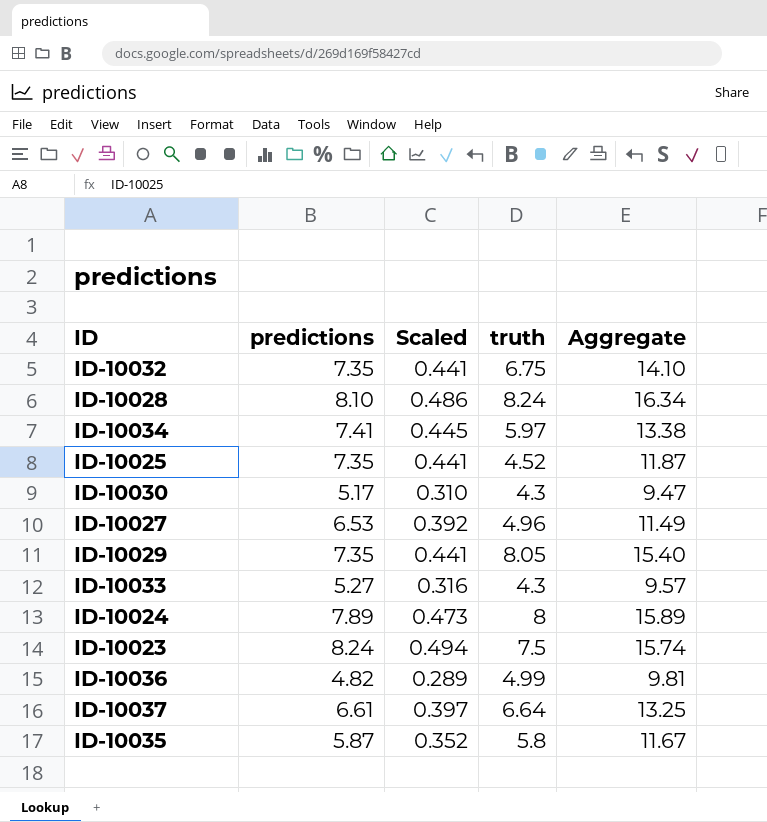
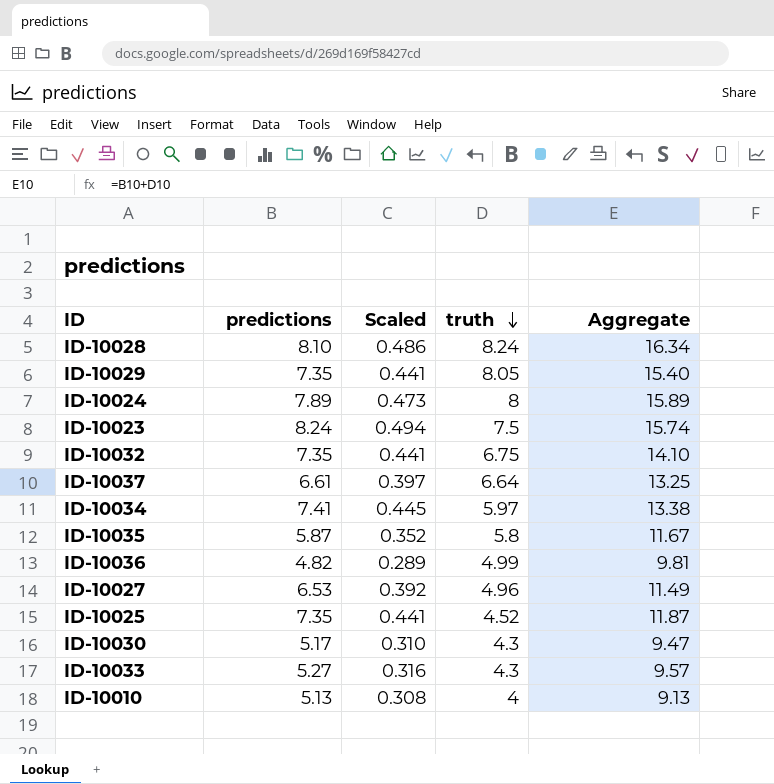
row order: none -> truth descending
row ID-10010: none -> 5.13 | 0.308 | 4 | 9.13

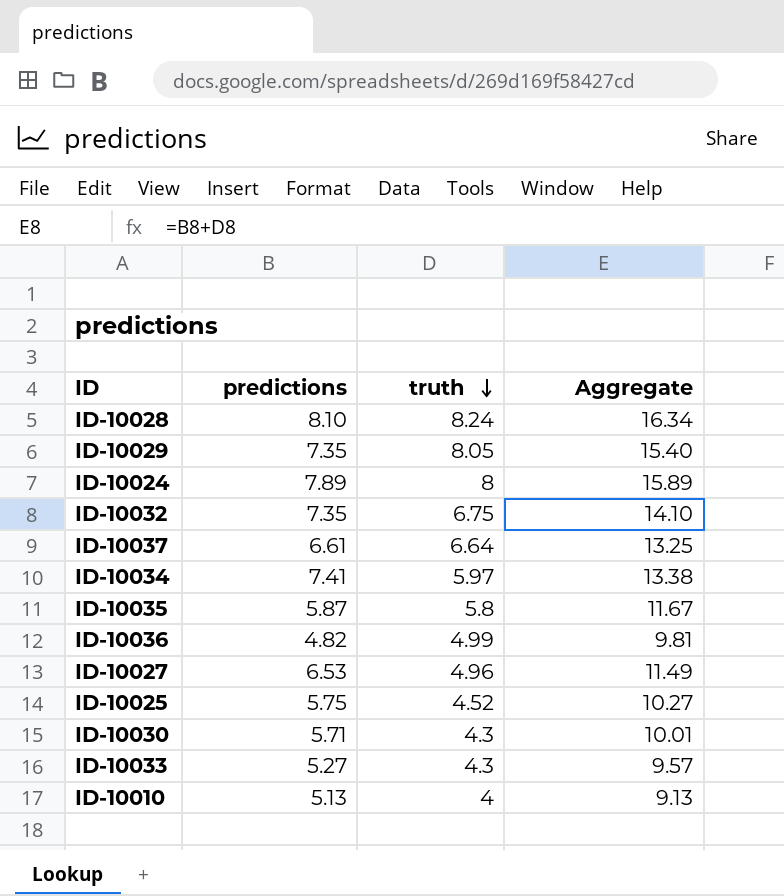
column Scaled | formula: [predictions] * 0.06 -> none
row ID-10023: 8.24 | 0.494 | 7.5 | 15.74 -> none
ID-10025 | predictions: 7.35 -> 5.75
ID-10025 | Aggregate: 11.87 -> 10.27
ID-10030 | predictions: 5.17 -> 5.71
ID-10030 | Aggregate: 9.47 -> 10.01

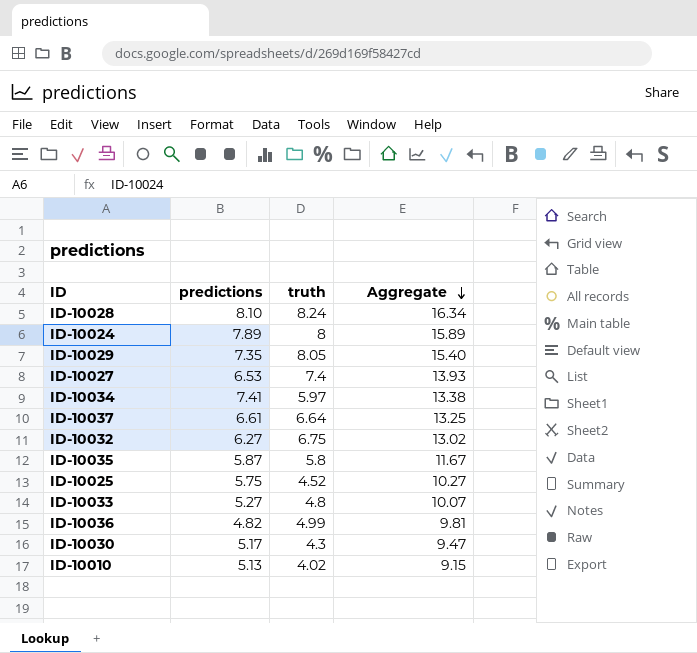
row order: truth descending -> Aggregate descending
ID-10027 | truth: 4.96 -> 7.4
ID-10027 | Aggregate: 11.49 -> 13.93
ID-10032 | predictions: 7.35 -> 6.27
ID-10032 | Aggregate: 14.10 -> 13.02
ID-10033 | truth: 4.3 -> 4.8
ID-10033 | Aggregate: 9.57 -> 10.07
ID-10030 | predictions: 5.71 -> 5.17
ID-10030 | Aggregate: 10.01 -> 9.47
ID-10010 | truth: 4 -> 4.02
ID-10010 | Aggregate: 9.13 -> 9.15

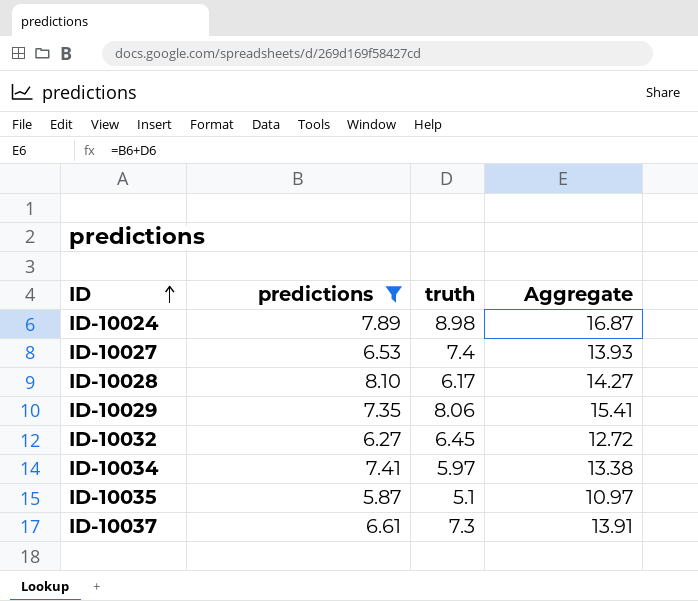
filter: none -> predictions >= 5.87
row order: Aggregate descending -> ID ascending
ID-10024 | truth: 8 -> 8.98
ID-10024 | Aggregate: 15.89 -> 16.87
ID-10028 | truth: 8.24 -> 6.17
ID-10028 | Aggregate: 16.34 -> 14.27
ID-10029 | truth: 8.05 -> 8.06
ID-10029 | Aggregate: 15.40 -> 15.41
ID-10032 | truth: 6.75 -> 6.45
ID-10032 | Aggregate: 13.02 -> 12.72
ID-10035 | truth: 5.8 -> 5.1
ID-10035 | Aggregate: 11.67 -> 10.97
ID-10037 | truth: 6.64 -> 7.3
ID-10037 | Aggregate: 13.25 -> 13.91

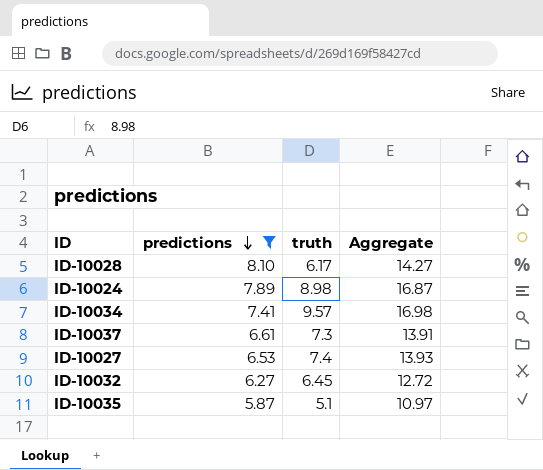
row order: ID ascending -> predictions descending
row ID-10029: 7.35 | 8.06 | 15.41 -> none
ID-10034 | truth: 5.97 -> 9.57
ID-10034 | Aggregate: 13.38 -> 16.98

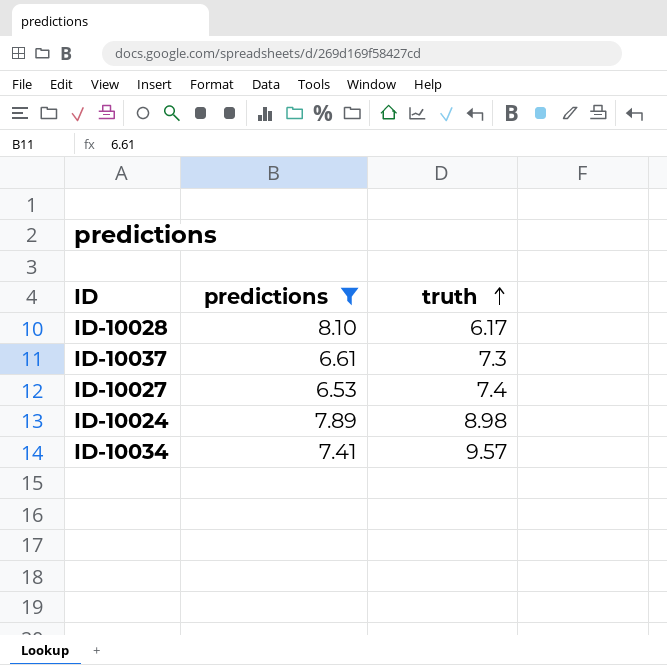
row order: predictions descending -> truth ascending
column Aggregate | formula: [predictions] + [truth] -> none
row ID-10032: 6.27 | 6.45 | 12.72 -> none
row ID-10035: 5.87 | 5.1 | 10.97 -> none

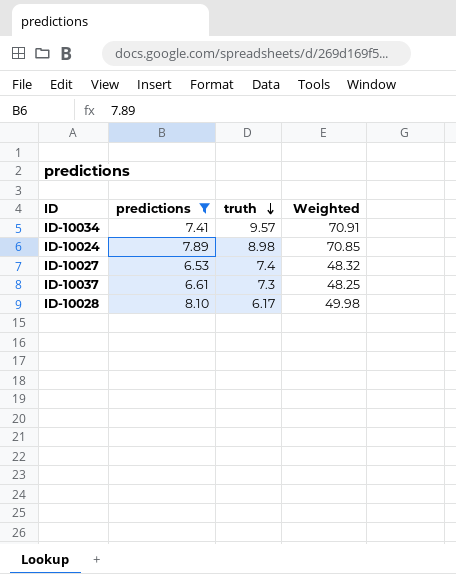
row order: truth ascending -> truth descending
column Weighted | formula: none -> [predictions] * [truth]

